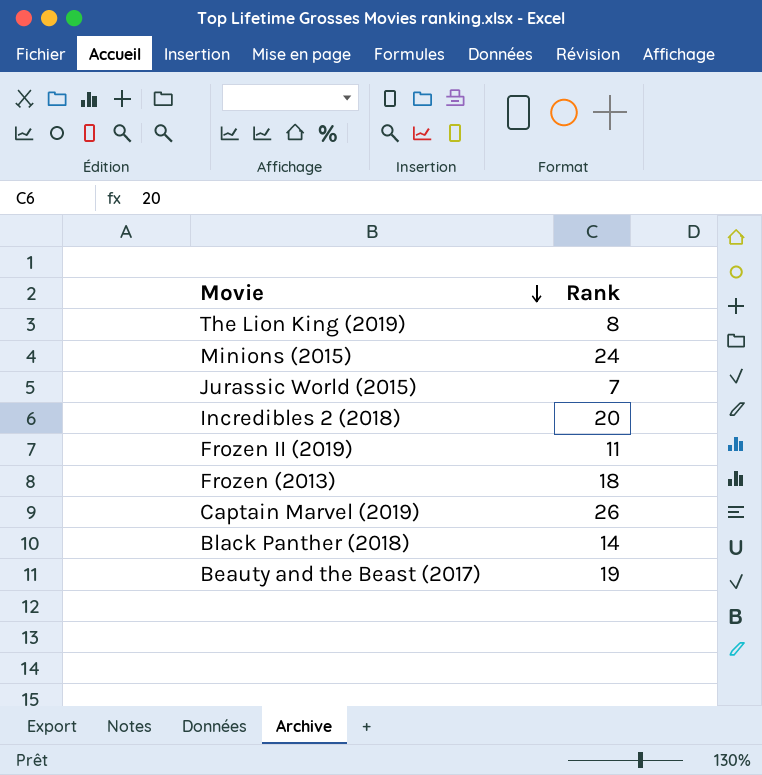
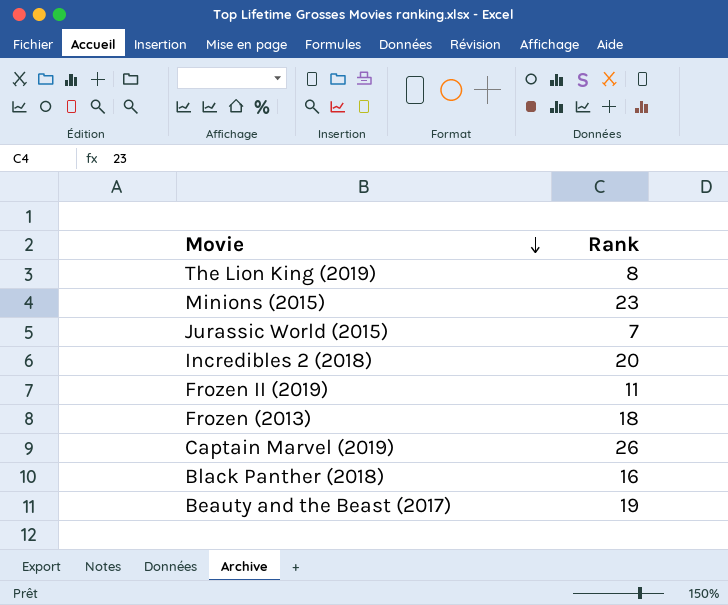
Minions (2015) | Rank: 24 -> 23
Black Panther (2018) | Rank: 14 -> 16

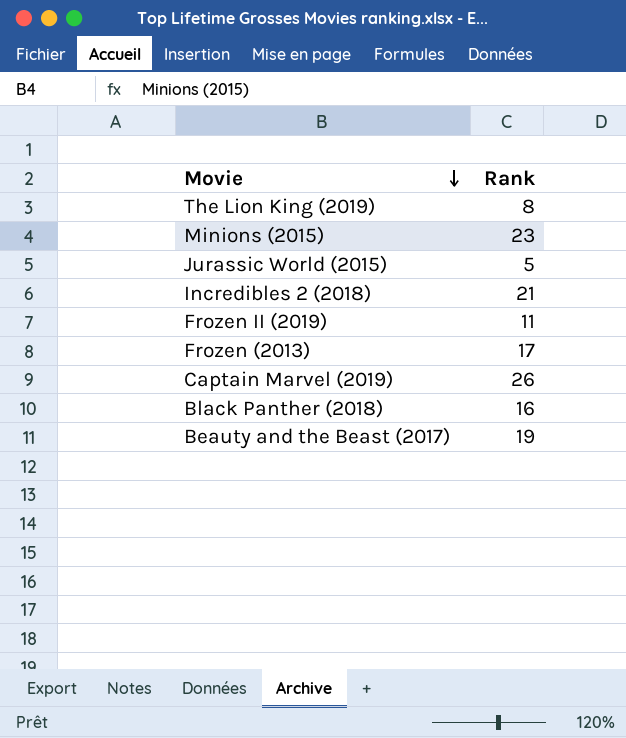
Jurassic World (2015) | Rank: 7 -> 5
Incredibles 2 (2018) | Rank: 20 -> 21
Frozen (2013) | Rank: 18 -> 17

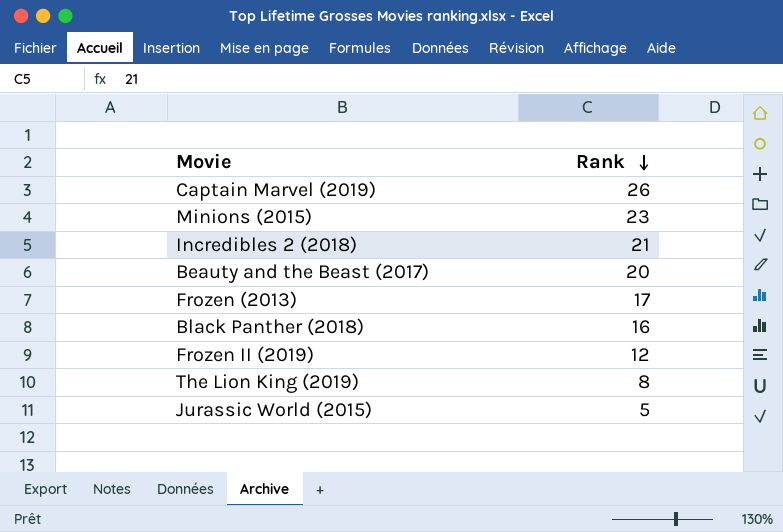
row order: Movie descending -> Rank descending
Beauty and the Beast (2017) | Rank: 19 -> 20
Frozen II (2019) | Rank: 11 -> 12

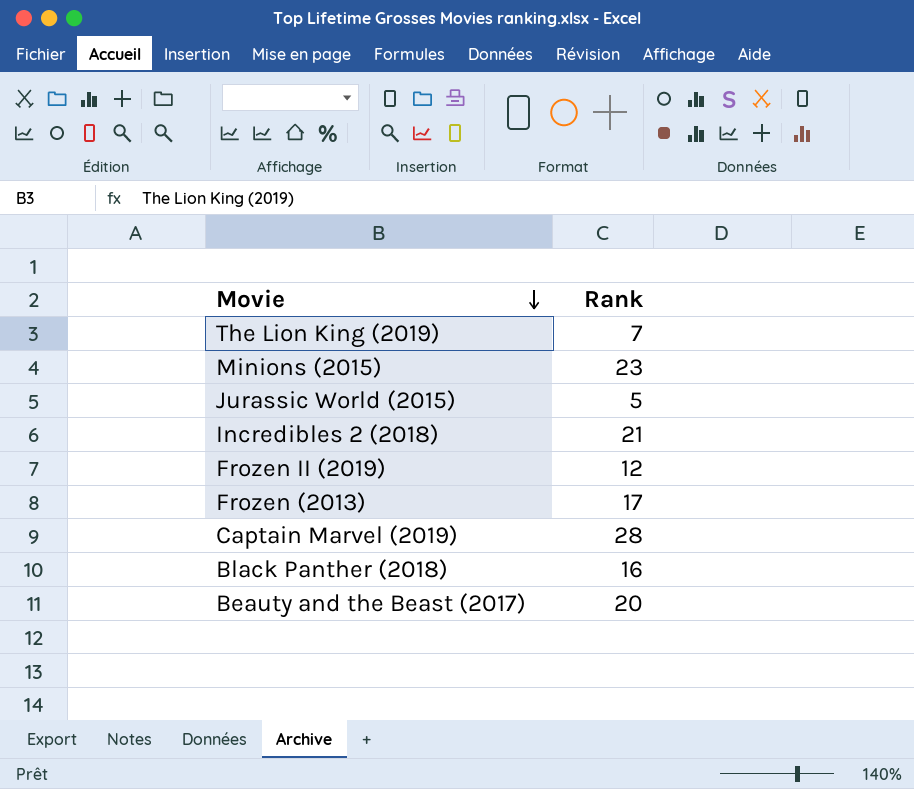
row order: Rank descending -> Movie descending
The Lion King (2019) | Rank: 8 -> 7
Captain Marvel (2019) | Rank: 26 -> 28

